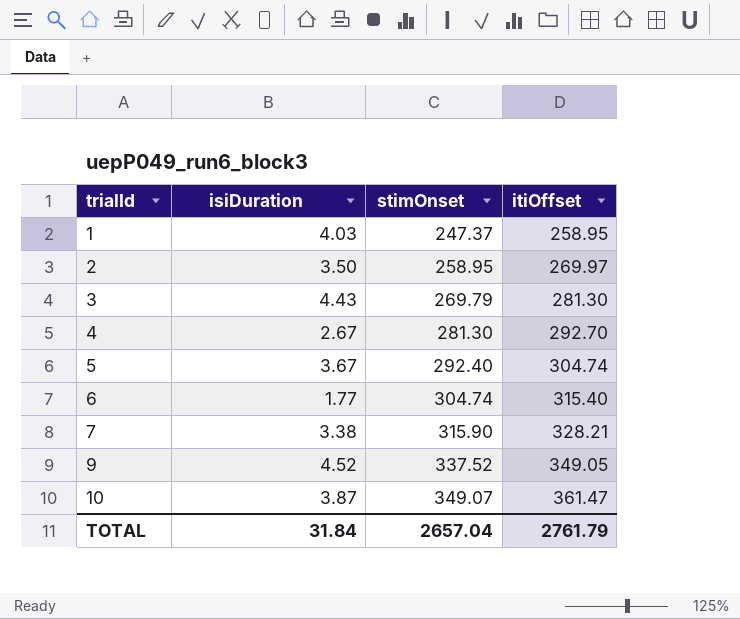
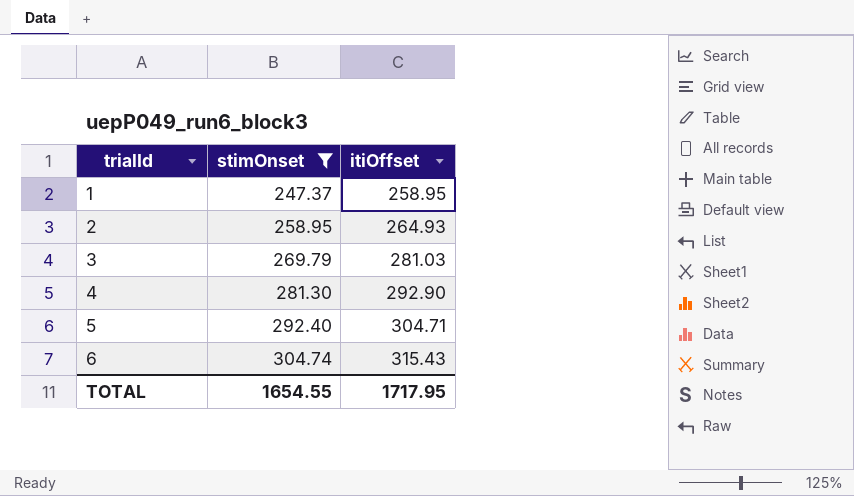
filter: none -> stimOnset <= 304.74
column isiDuration | position: 2 -> none
2 | itiOffset: 269.97 -> 264.93
3 | itiOffset: 281.30 -> 281.03
4 | itiOffset: 292.70 -> 292.90
5 | itiOffset: 304.74 -> 304.71
6 | itiOffset: 315.40 -> 315.43
TOTAL | stimOnset: 2657.04 -> 1654.55
TOTAL | itiOffset: 2761.79 -> 1717.95

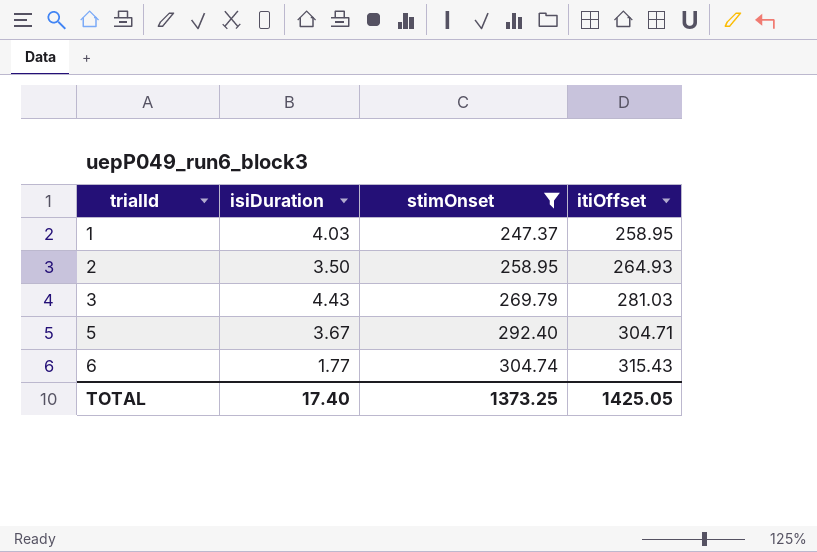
column isiDuration | position: none -> 2
row 4: 281.30 | 292.90 -> none
TOTAL | stimOnset: 1654.55 -> 1373.25
TOTAL | itiOffset: 1717.95 -> 1425.05

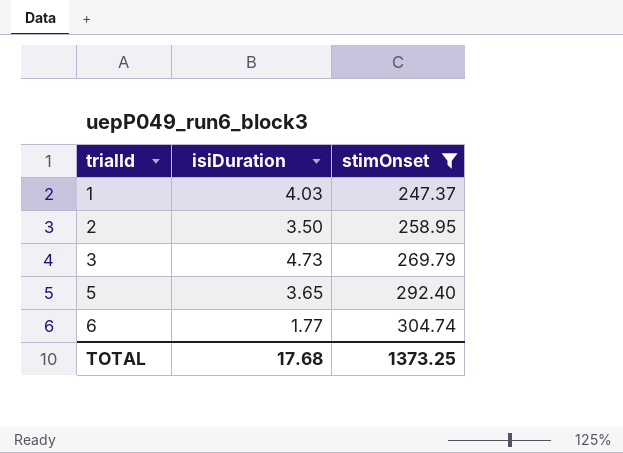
column itiOffset | position: 4 -> none
3 | isiDuration: 4.43 -> 4.73
5 | isiDuration: 3.67 -> 3.65
TOTAL | isiDuration: 17.40 -> 17.68

